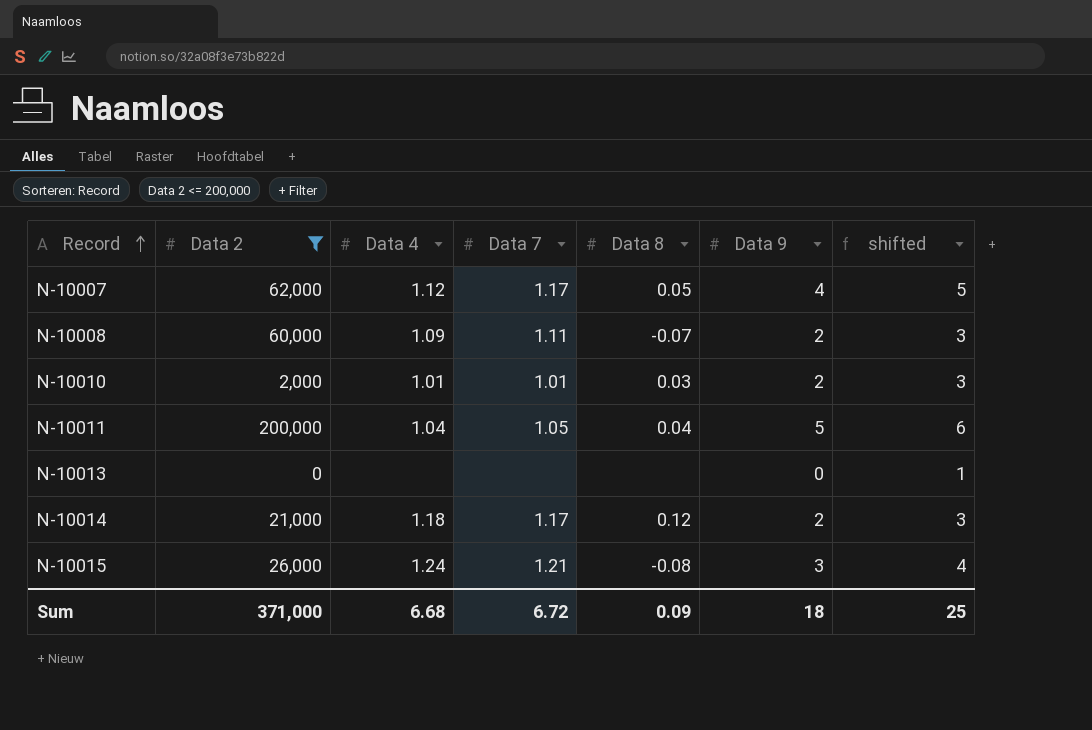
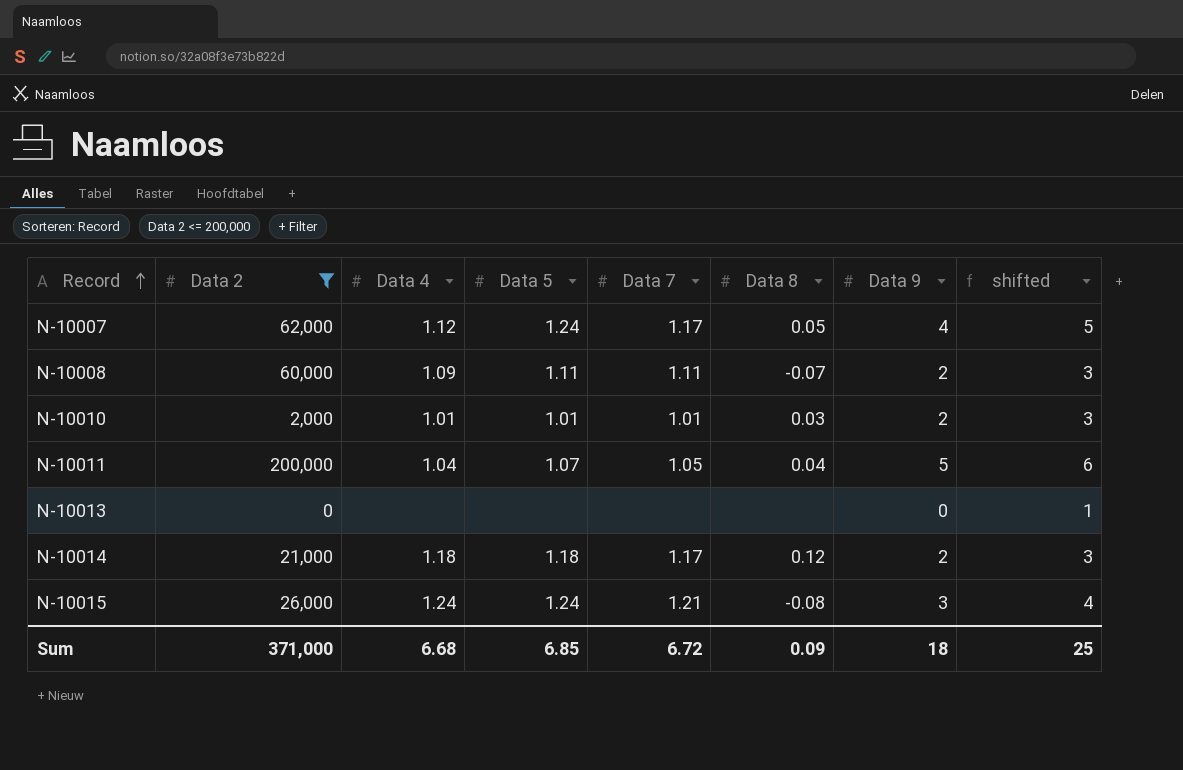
column Data 5 | position: none -> 4

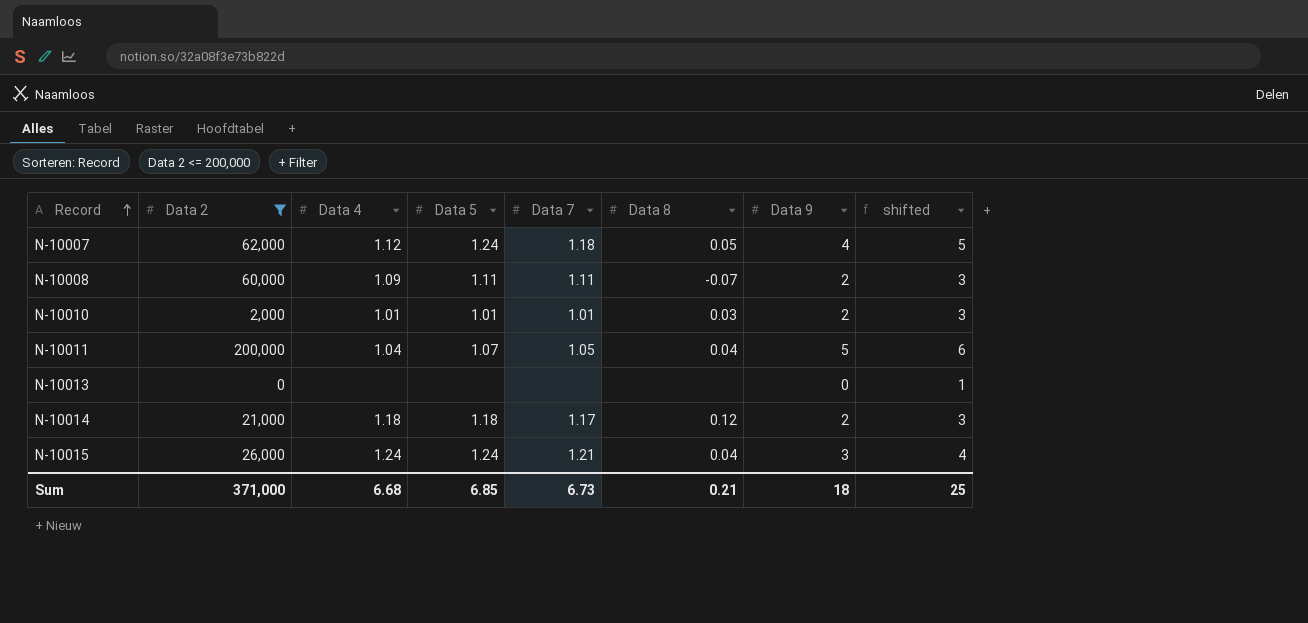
N-10007 | Data 7: 1.17 -> 1.18
N-10015 | Data 8: -0.08 -> 0.04
Sum | Data 7: 6.72 -> 6.73
Sum | Data 8: 0.09 -> 0.21

